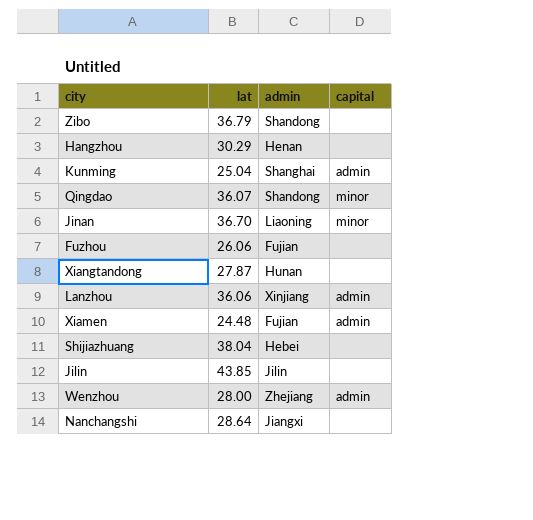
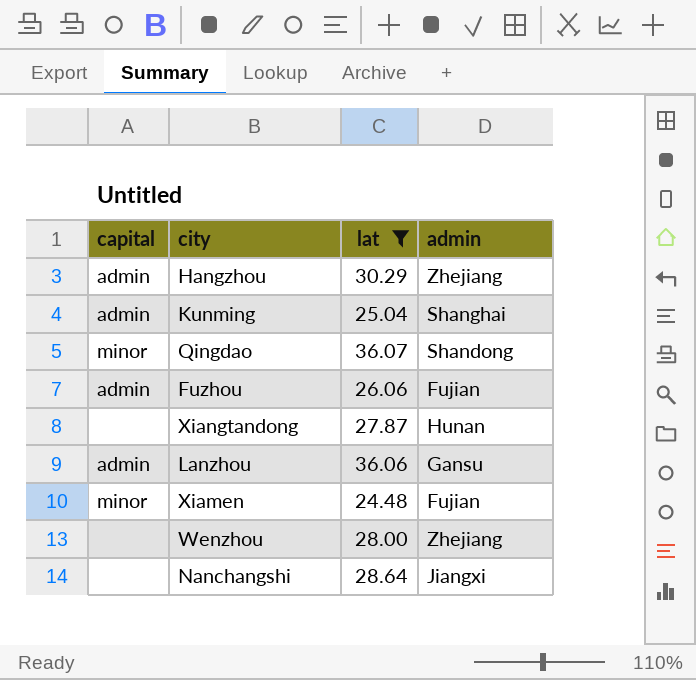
filter: none -> lat <= 36.07
column capital | position: 4 -> 1
Hangzhou | capital: none -> admin
Hangzhou | admin: Henan -> Zhejiang
Fuzhou | capital: none -> admin
Lanzhou | admin: Xinjiang -> Gansu
Xiamen | capital: admin -> minor
Wenzhou | capital: admin -> none

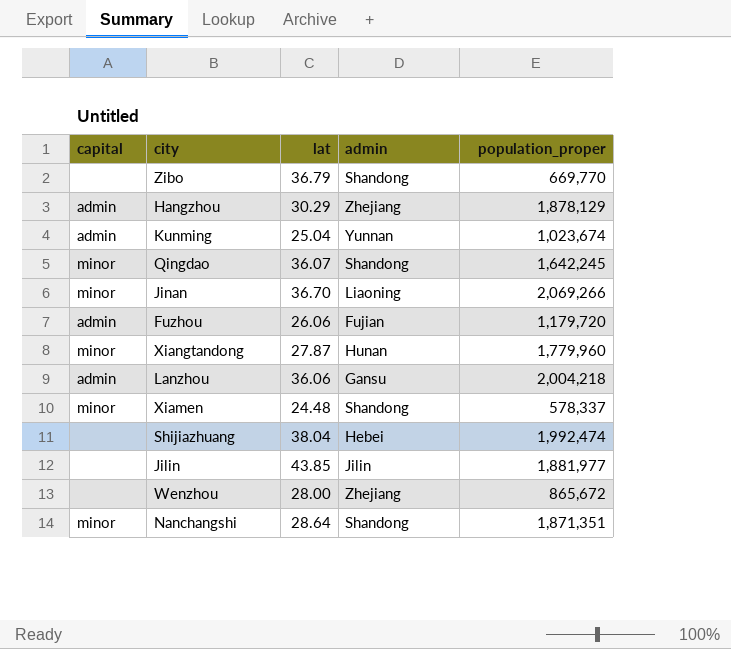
filter: lat <= 36.07 -> none
column population_proper | position: none -> 5
Kunming | admin: Shanghai -> Yunnan
Xiangtandong | capital: none -> minor
Xiamen | admin: Fujian -> Shandong
Nanchangshi | capital: none -> minor
Nanchangshi | admin: Jiangxi -> Shandong

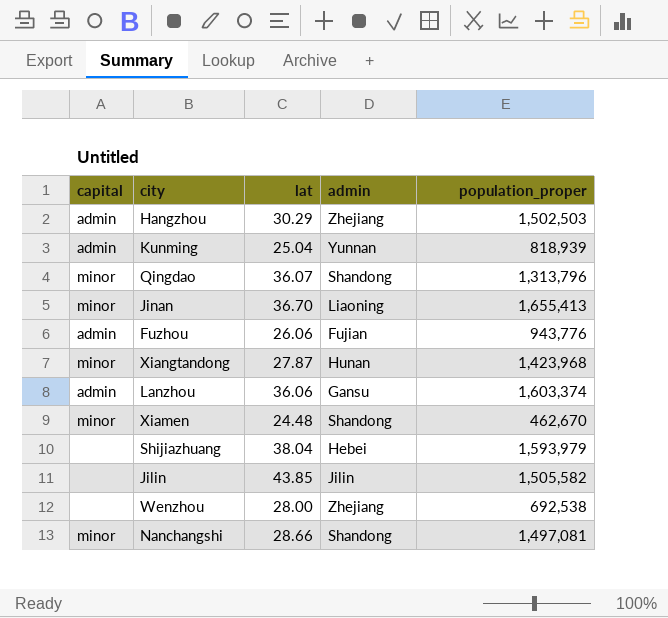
row Zibo: none | 36.79 | Shandong | 669,770 -> none
Hangzhou | population_proper: 1,878,129 -> 1,502,503
Kunming | population_proper: 1,023,674 -> 818,939
Qingdao | population_proper: 1,642,245 -> 1,313,796
Jinan | population_proper: 2,069,266 -> 1,655,413
Fuzhou | population_proper: 1,179,720 -> 943,776
Xiangtandong | population_proper: 1,779,960 -> 1,423,968
Lanzhou | population_proper: 2,004,218 -> 1,603,374
Xiamen | population_proper: 578,337 -> 462,670
Shijiazhuang | population_proper: 1,992,474 -> 1,593,979
Jilin | population_proper: 1,881,977 -> 1,505,582
Wenzhou | population_proper: 865,672 -> 692,538
Nanchangshi | lat: 28.64 -> 28.66
Nanchangshi | population_proper: 1,871,351 -> 1,497,081

